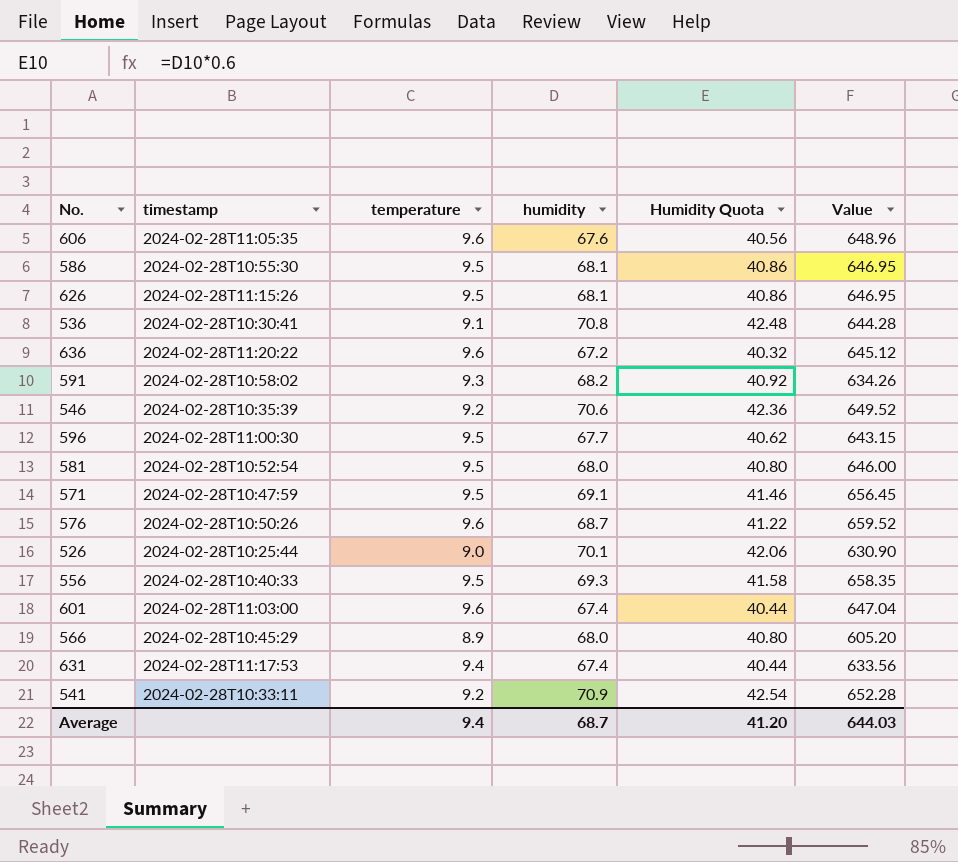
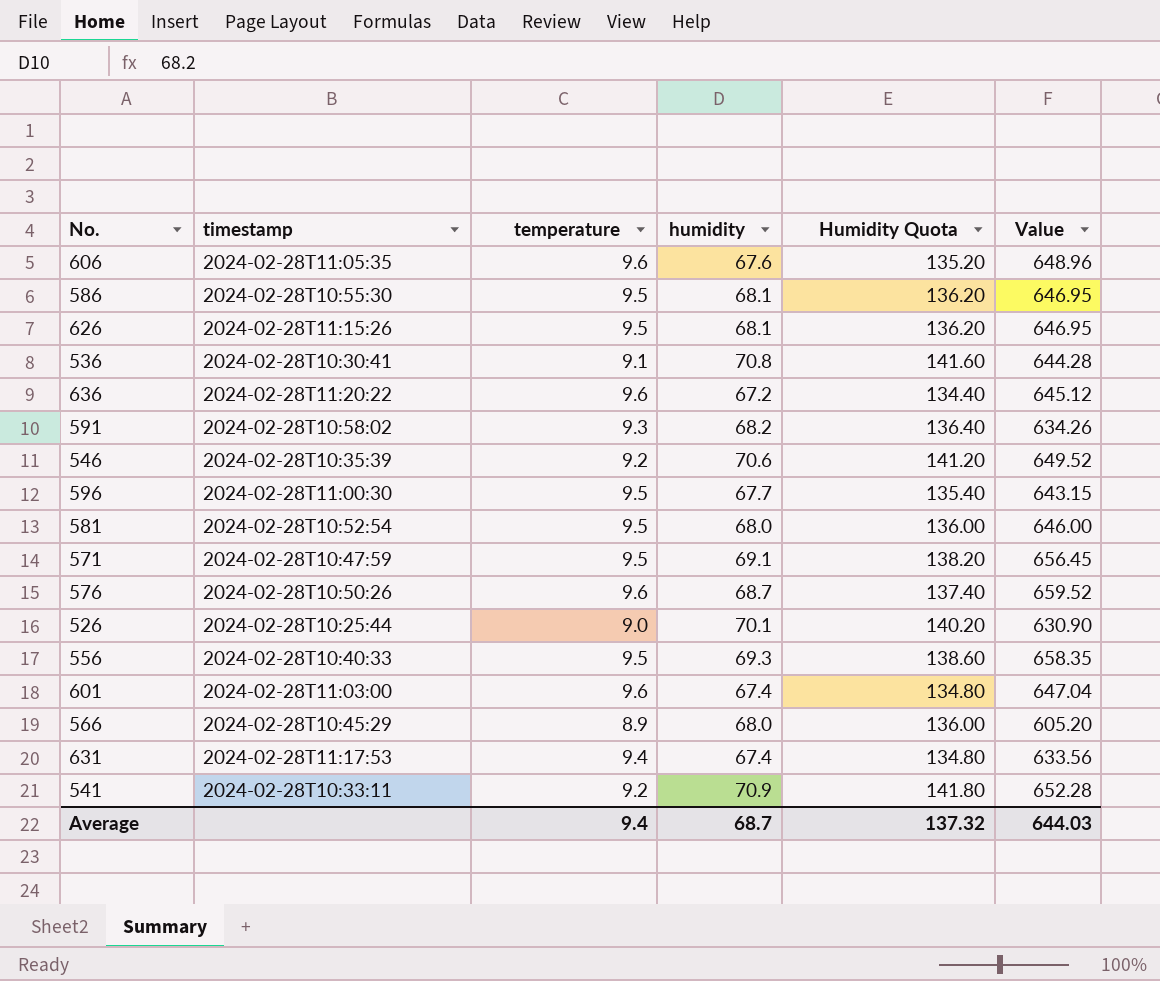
column Humidity Quota | formula: [humidity] * 0.6 -> [humidity] * 2
Average | Humidity Quota: 41.20 -> 137.32

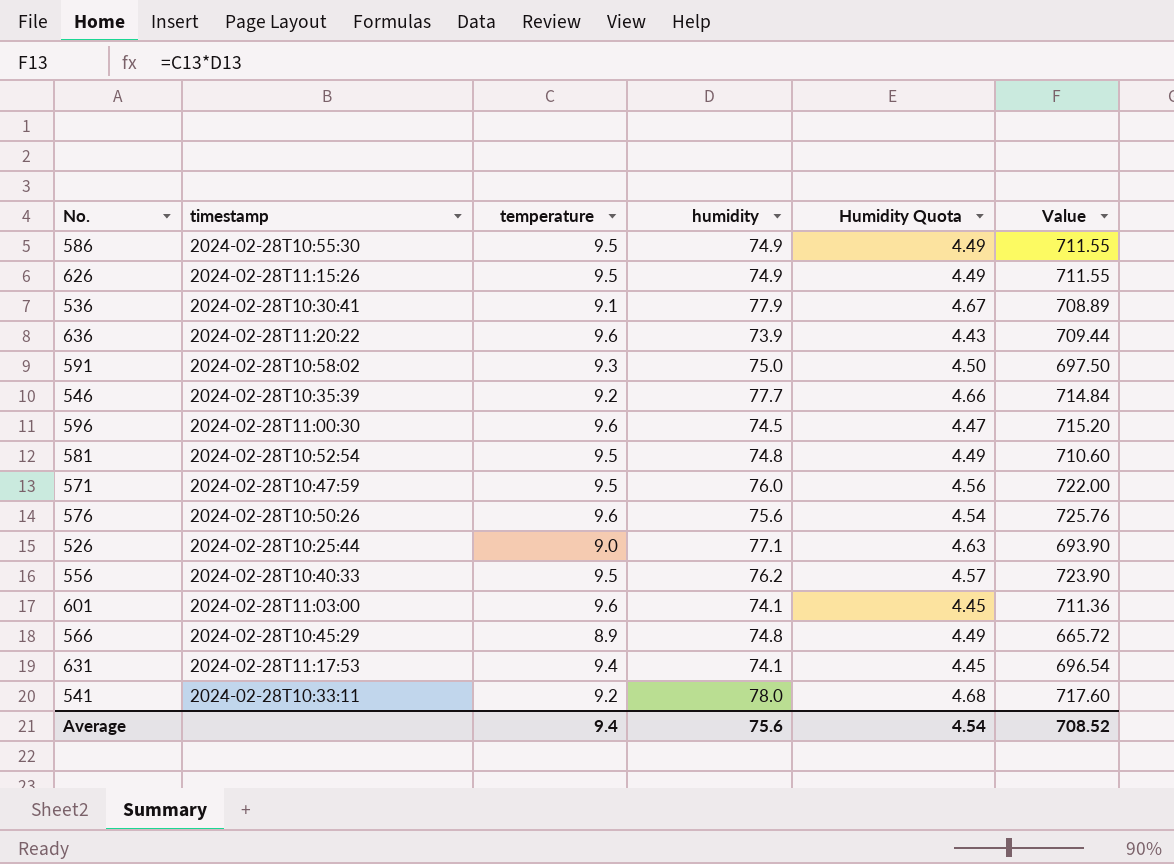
column Humidity Quota | formula: [humidity] * 2 -> [humidity] * 0.06
row 606: 2024-02-28T11:05:35 | 9.6 | 67.6 | 135.20 | 648.96 -> none
586 | humidity: 68.1 -> 74.9
586 | Value: 646.95 -> 711.55
626 | humidity: 68.1 -> 74.9
626 | Value: 646.95 -> 711.55
536 | humidity: 70.8 -> 77.9
536 | Value: 644.28 -> 708.89
636 | humidity: 67.2 -> 73.9
636 | Value: 645.12 -> 709.44
591 | humidity: 68.2 -> 75.0
591 | Value: 634.26 -> 697.50
546 | humidity: 70.6 -> 77.7
546 | Value: 649.52 -> 714.84
596 | temperature: 9.5 -> 9.6
596 | humidity: 67.7 -> 74.5
596 | Value: 643.15 -> 715.20
581 | humidity: 68.0 -> 74.8
581 | Value: 646.00 -> 710.60
571 | humidity: 69.1 -> 76.0
571 | Value: 656.45 -> 722.00
576 | humidity: 68.7 -> 75.6
576 | Value: 659.52 -> 725.76
526 | humidity: 70.1 -> 77.1
526 | Value: 630.90 -> 693.90
556 | humidity: 69.3 -> 76.2
556 | Value: 658.35 -> 723.90
601 | humidity: 67.4 -> 74.1
601 | Value: 647.04 -> 711.36
566 | humidity: 68.0 -> 74.8
566 | Value: 605.20 -> 665.72
631 | humidity: 67.4 -> 74.1
631 | Value: 633.56 -> 696.54
541 | humidity: 70.9 -> 78.0
541 | Value: 652.28 -> 717.60
Average | humidity: 68.7 -> 75.6
Average | Humidity Quota: 137.32 -> 4.54
Average | Value: 644.03 -> 708.52

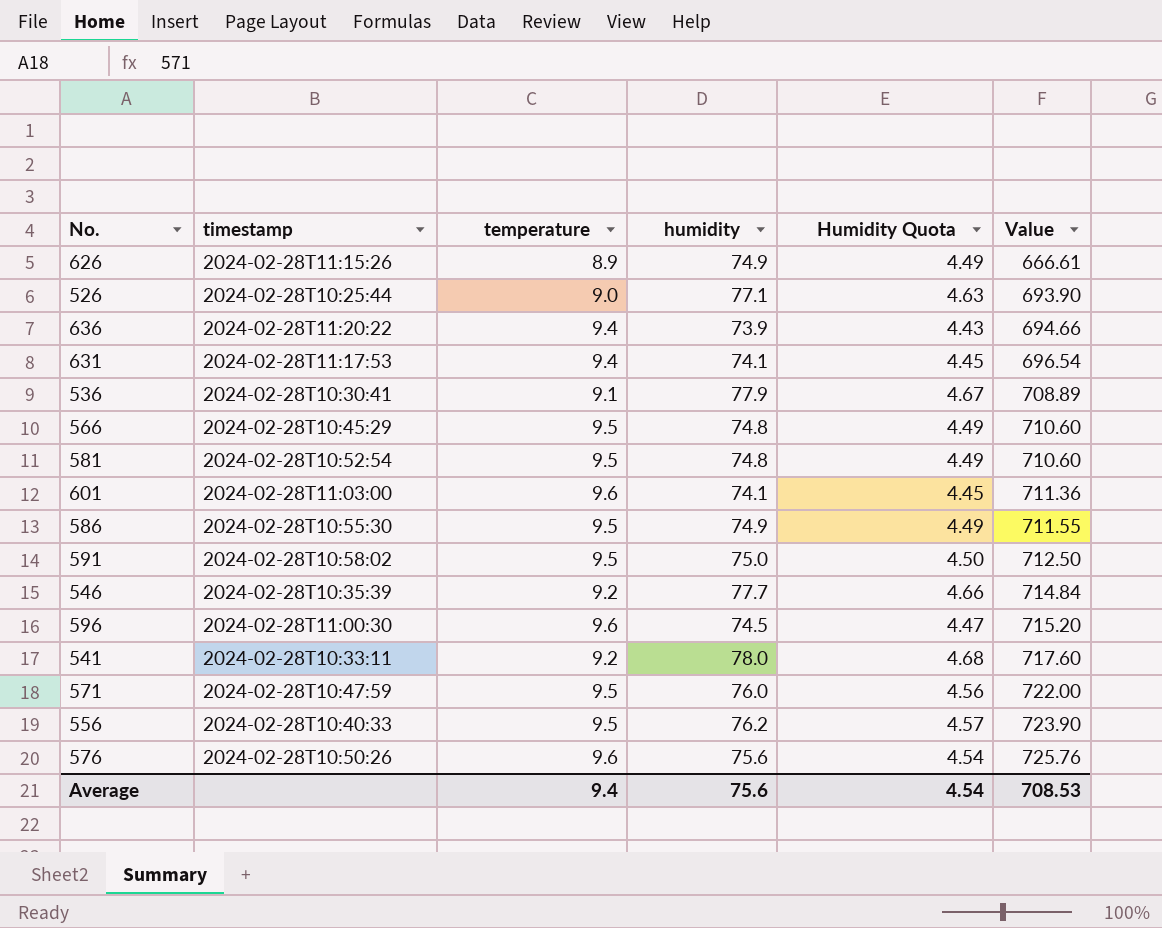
row order: none -> Value ascending
626 | temperature: 9.5 -> 8.9
626 | Value: 711.55 -> 666.61
636 | temperature: 9.6 -> 9.4
636 | Value: 709.44 -> 694.66
566 | temperature: 8.9 -> 9.5
566 | Value: 665.72 -> 710.60
591 | temperature: 9.3 -> 9.5
591 | Value: 697.50 -> 712.50
Average | Value: 708.52 -> 708.53

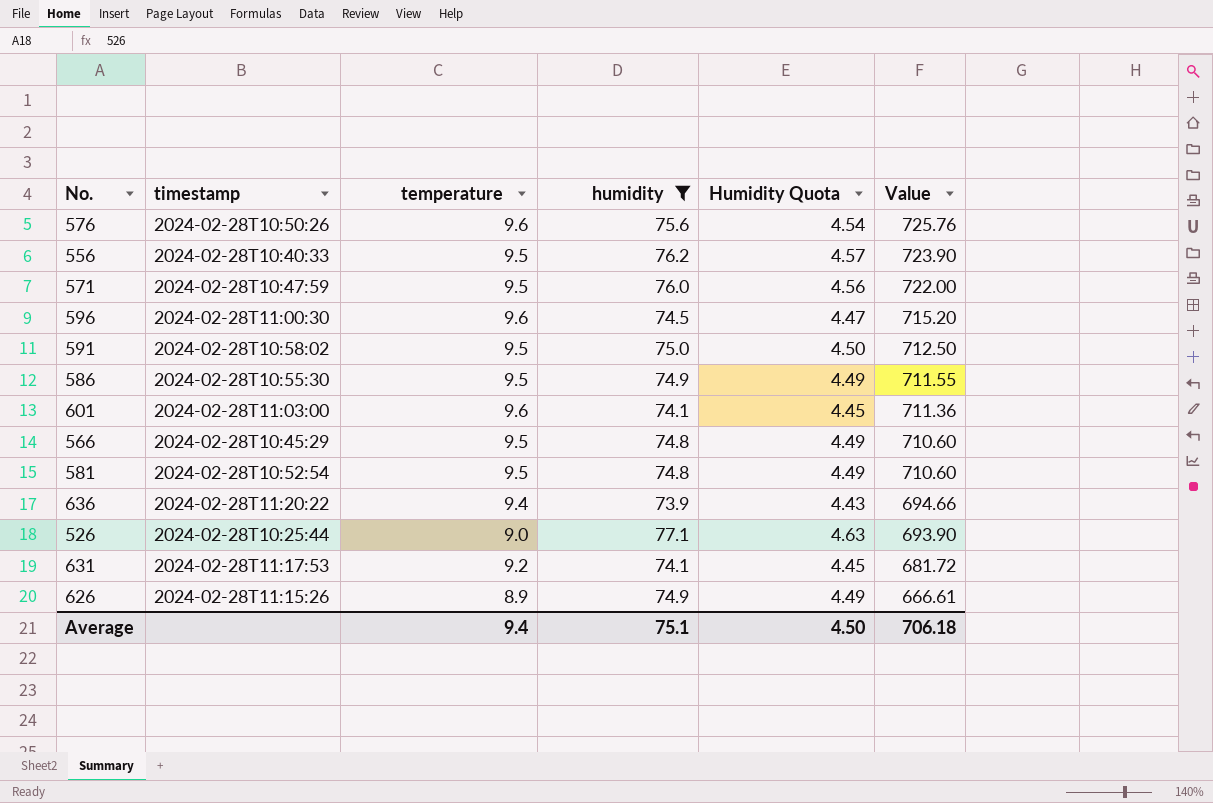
filter: none -> humidity <= 77.1
row order: Value ascending -> Value descending
631 | temperature: 9.4 -> 9.2
631 | Value: 696.54 -> 681.72
Average | humidity: 75.6 -> 75.1
Average | Humidity Quota: 4.54 -> 4.50
Average | Value: 708.53 -> 706.18

